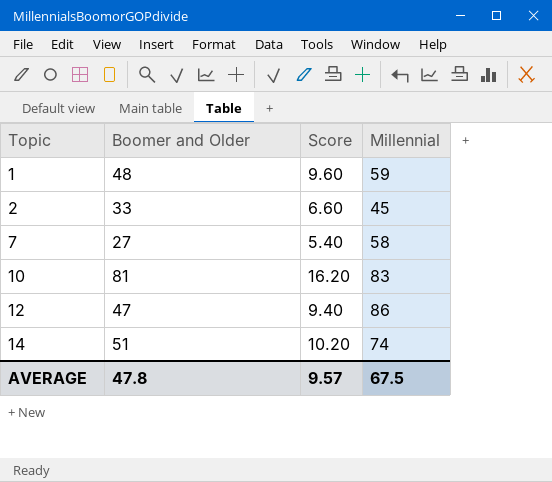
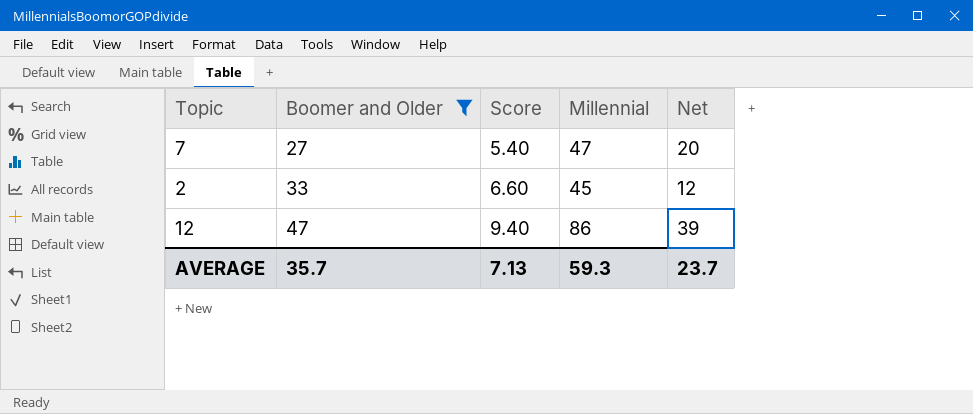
filter: none -> Boomer and Older <= 47
row order: Topic ascending -> Boomer and Older ascending
column Net | formula: none -> [Millennial] - [Boomer and Older]
7 | Millennial: 58 -> 47
AVERAGE | Boomer and Older: 47.8 -> 35.7
AVERAGE | Score: 9.57 -> 7.13
AVERAGE | Millennial: 67.5 -> 59.3

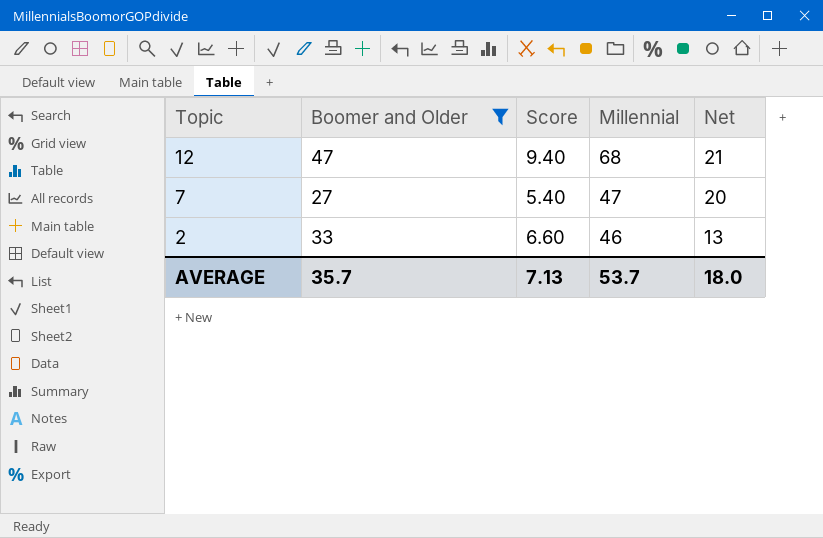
row order: Boomer and Older ascending -> Topic descending
12 | Millennial: 86 -> 68
12 | Net: 39 -> 21
2 | Millennial: 45 -> 46
2 | Net: 12 -> 13
AVERAGE | Millennial: 59.3 -> 53.7
AVERAGE | Net: 23.7 -> 18.0

